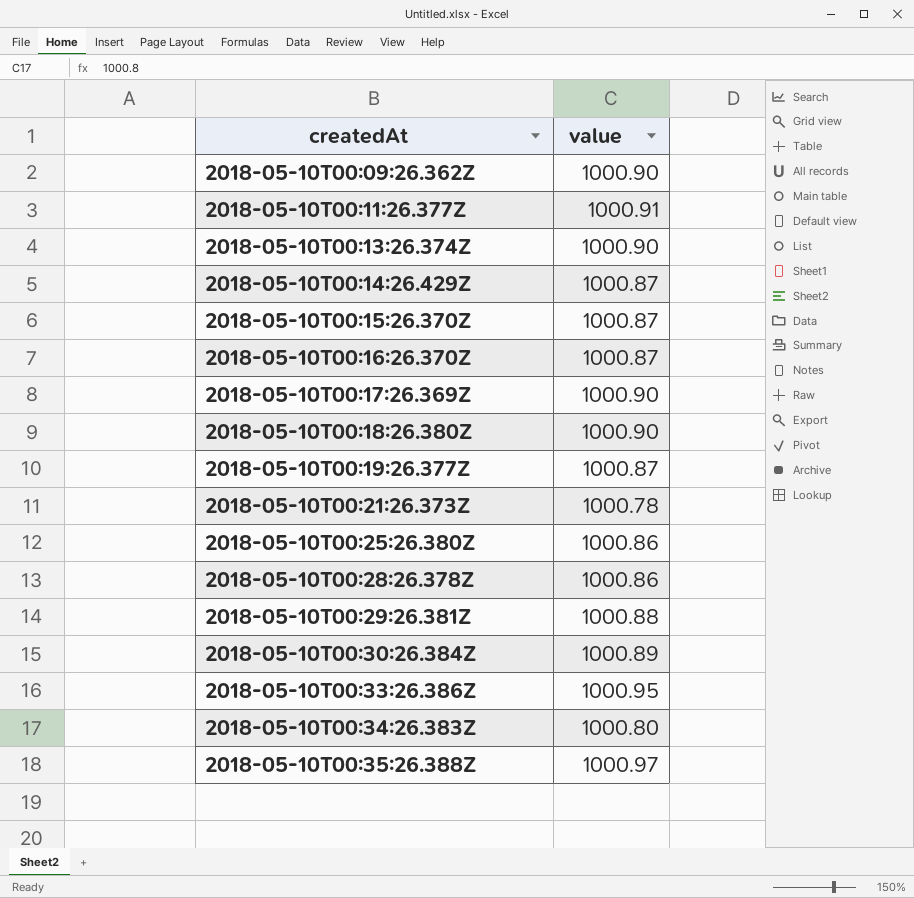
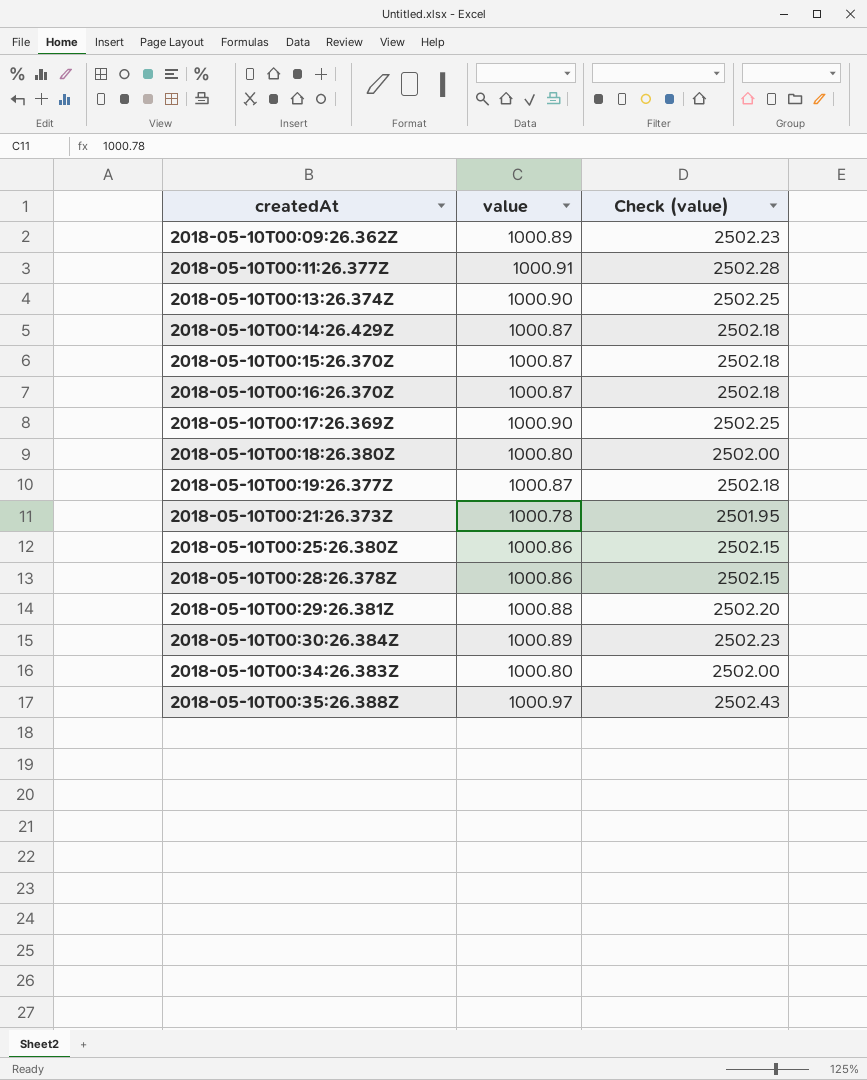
column Check (value) | formula: none -> [value] * 2.5
row 2018-05-10T00:33:26.386Z: 1000.95 -> none
2018-05-10T00:09:26.362Z | value: 1000.90 -> 1000.89
2018-05-10T00:18:26.380Z | value: 1000.90 -> 1000.80

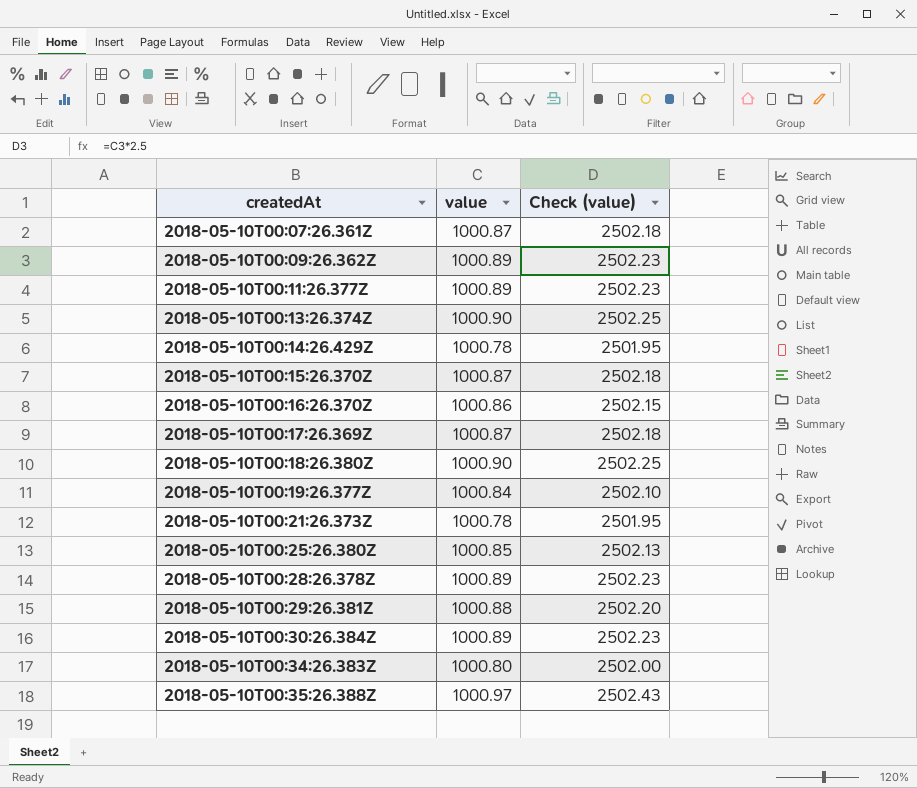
row 2018-05-10T00:07:26.361Z: none -> 1000.87 | 2502.18
2018-05-10T00:11:26.377Z | value: 1000.91 -> 1000.89
2018-05-10T00:11:26.377Z | Check (value): 2502.28 -> 2502.23
2018-05-10T00:14:26.429Z | value: 1000.87 -> 1000.78
2018-05-10T00:14:26.429Z | Check (value): 2502.18 -> 2501.95
2018-05-10T00:16:26.370Z | value: 1000.87 -> 1000.86
2018-05-10T00:16:26.370Z | Check (value): 2502.18 -> 2502.15
2018-05-10T00:17:26.369Z | value: 1000.90 -> 1000.87
2018-05-10T00:17:26.369Z | Check (value): 2502.25 -> 2502.18
2018-05-10T00:18:26.380Z | value: 1000.80 -> 1000.90
2018-05-10T00:18:26.380Z | Check (value): 2502.00 -> 2502.25
2018-05-10T00:19:26.377Z | value: 1000.87 -> 1000.84
2018-05-10T00:19:26.377Z | Check (value): 2502.18 -> 2502.10
2018-05-10T00:25:26.380Z | value: 1000.86 -> 1000.85
2018-05-10T00:25:26.380Z | Check (value): 2502.15 -> 2502.13
2018-05-10T00:28:26.378Z | value: 1000.86 -> 1000.89
2018-05-10T00:28:26.378Z | Check (value): 2502.15 -> 2502.23

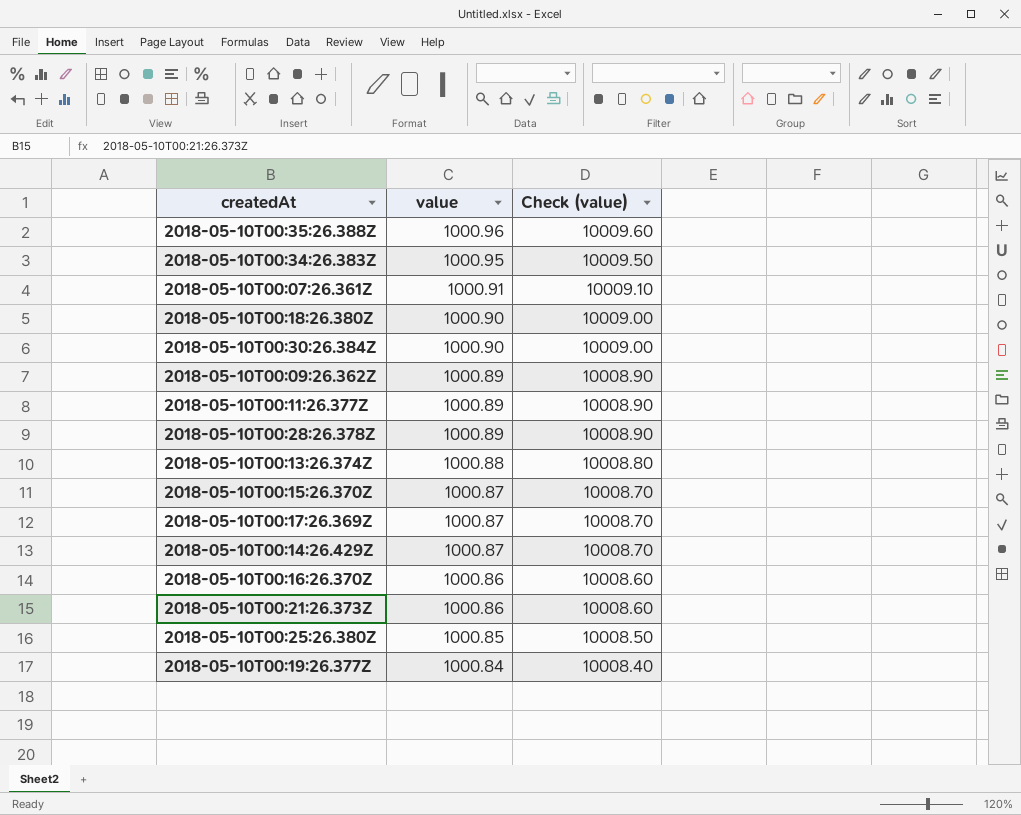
row order: createdAt ascending -> value descending
column Check (value) | formula: [value] * 2.5 -> [value] * 10
row 2018-05-10T00:29:26.381Z: 1000.88 | 2502.20 -> none
2018-05-10T00:35:26.388Z | value: 1000.97 -> 1000.96
2018-05-10T00:34:26.383Z | value: 1000.80 -> 1000.95
2018-05-10T00:07:26.361Z | value: 1000.87 -> 1000.91
2018-05-10T00:30:26.384Z | value: 1000.89 -> 1000.90
2018-05-10T00:13:26.374Z | value: 1000.90 -> 1000.88
2018-05-10T00:14:26.429Z | value: 1000.78 -> 1000.87
2018-05-10T00:21:26.373Z | value: 1000.78 -> 1000.86

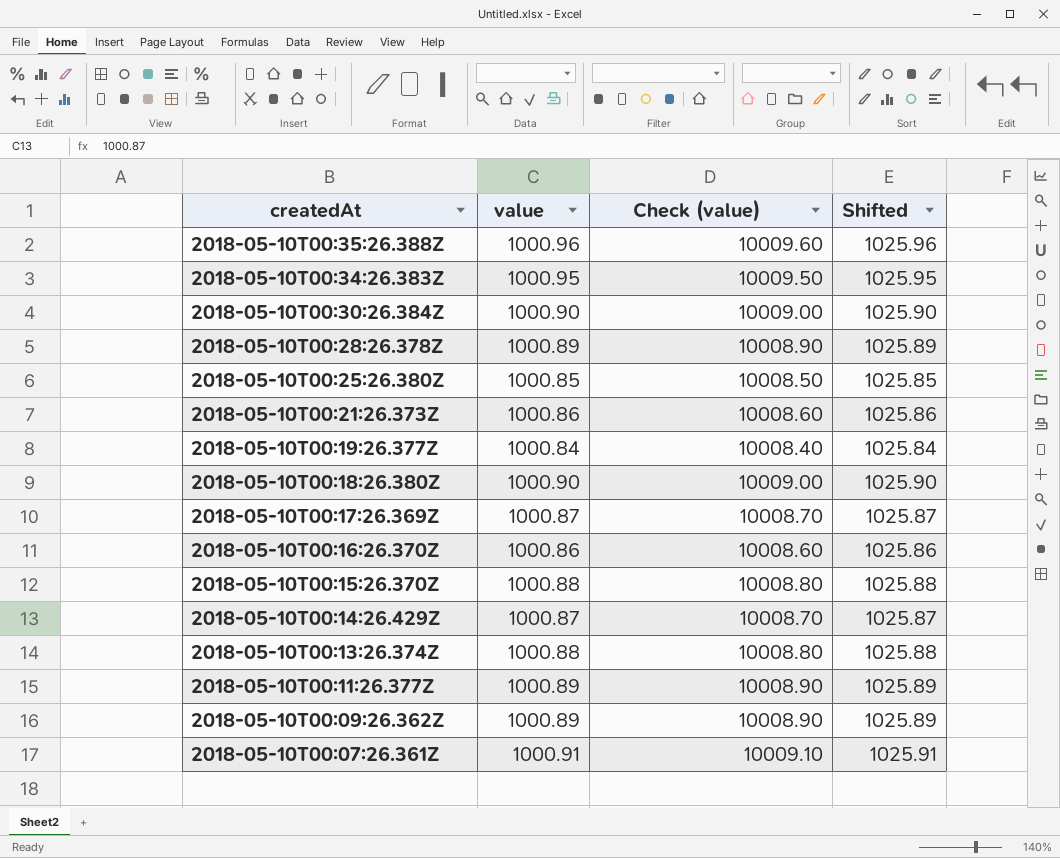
row order: value descending -> createdAt descending
column Shifted | formula: none -> [value] + 25
2018-05-10T00:15:26.370Z | value: 1000.87 -> 1000.88
2018-05-10T00:15:26.370Z | Check (value): 10008.70 -> 10008.80

